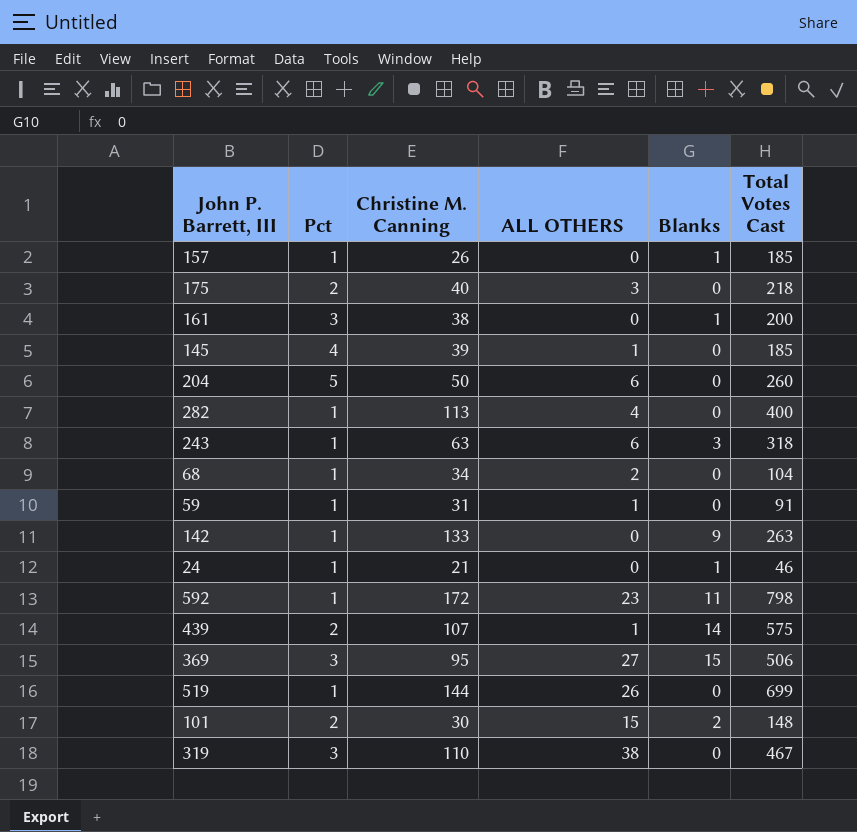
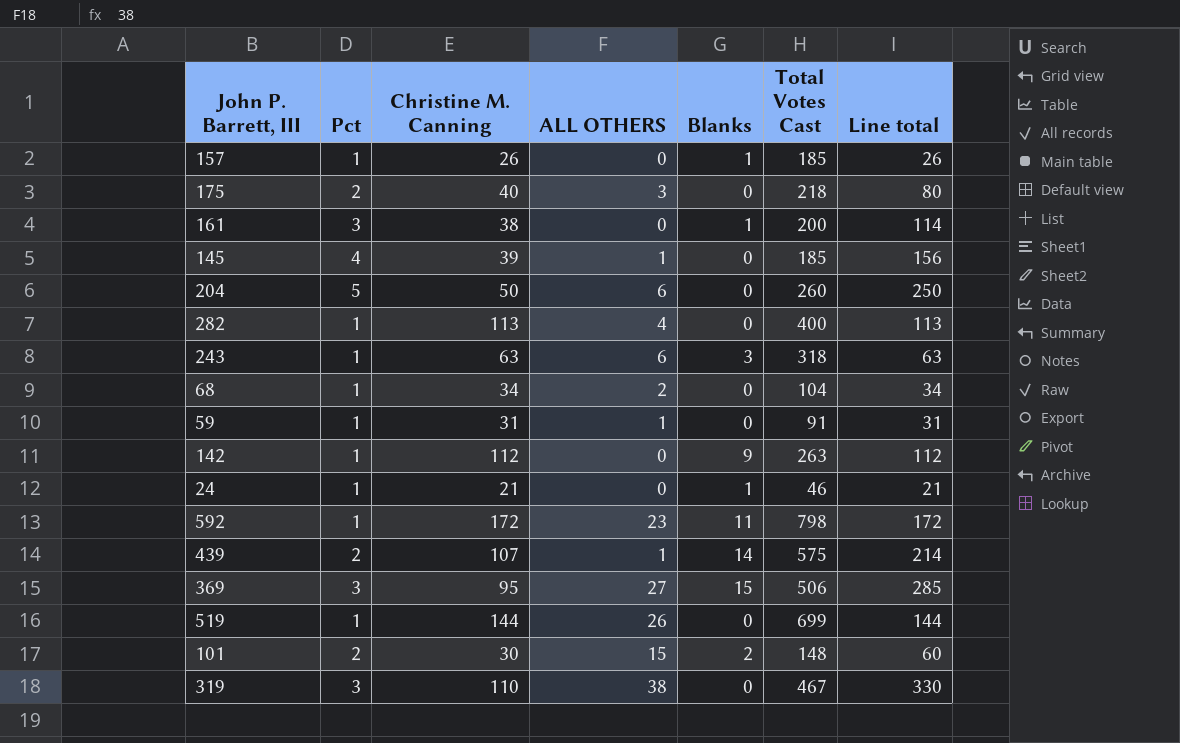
column Line total | formula: none -> [Pct] * [Christine M. Canning]
142 | Christine M. Canning: 133 -> 112

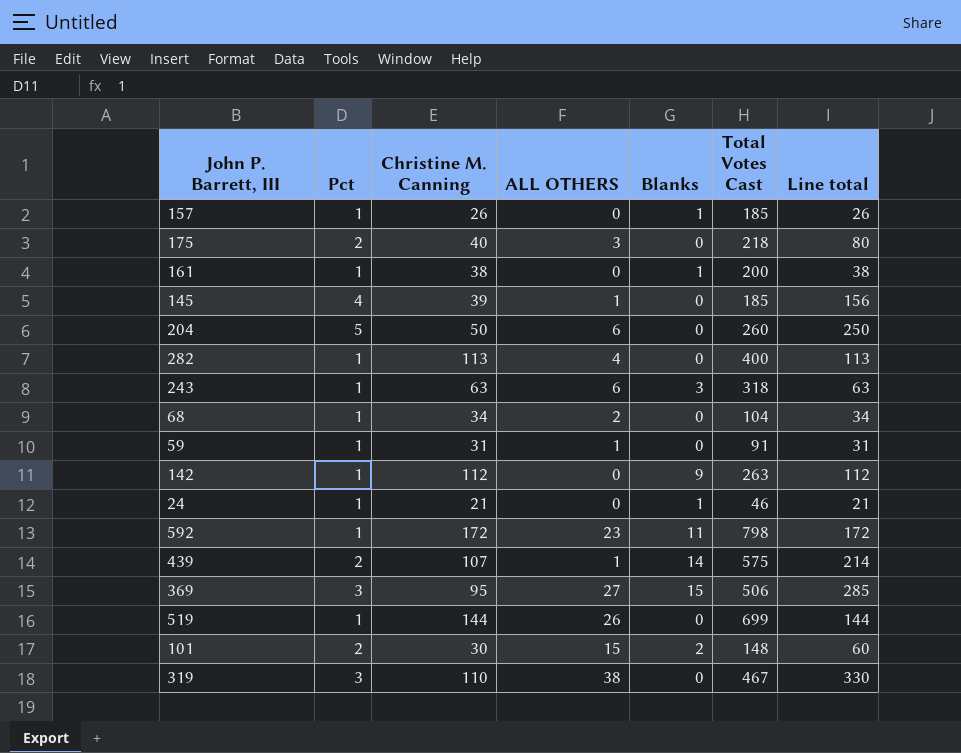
161 | Pct: 3 -> 1
161 | Line total: 114 -> 38

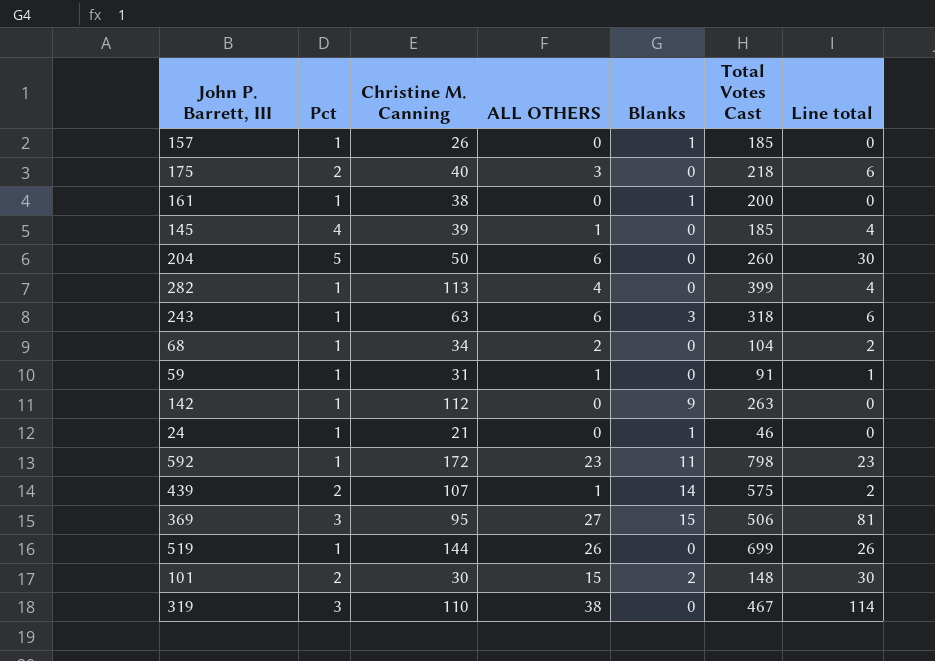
column Line total | formula: [Pct] * [Christine M. Canning] -> [Pct] * [ALL OTHERS]
282 | Total Votes Cast: 400 -> 399

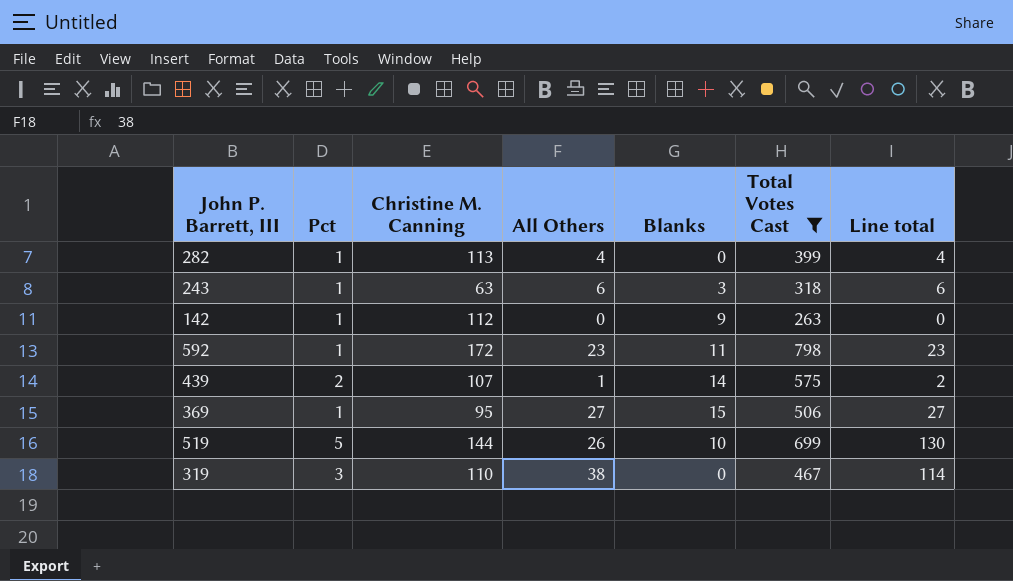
filter: none -> Total Votes Cast >= 263
column name: ALL OTHERS -> All Others
369 | Pct: 3 -> 1
369 | Line total: 81 -> 27
519 | Pct: 1 -> 5
519 | Blanks: 0 -> 10
519 | Line total: 26 -> 130

